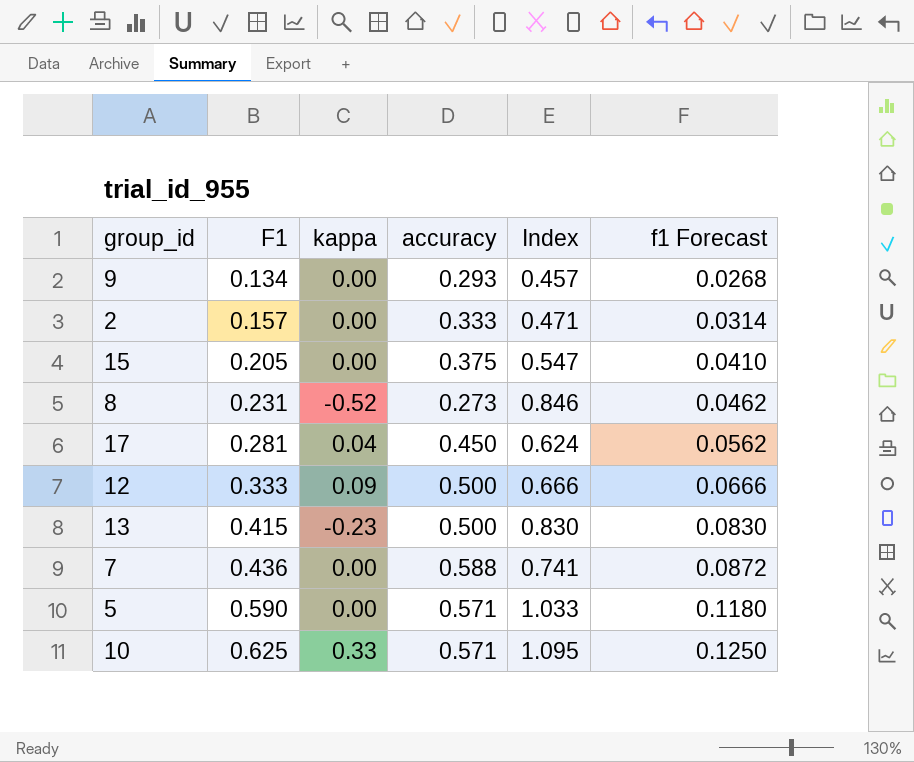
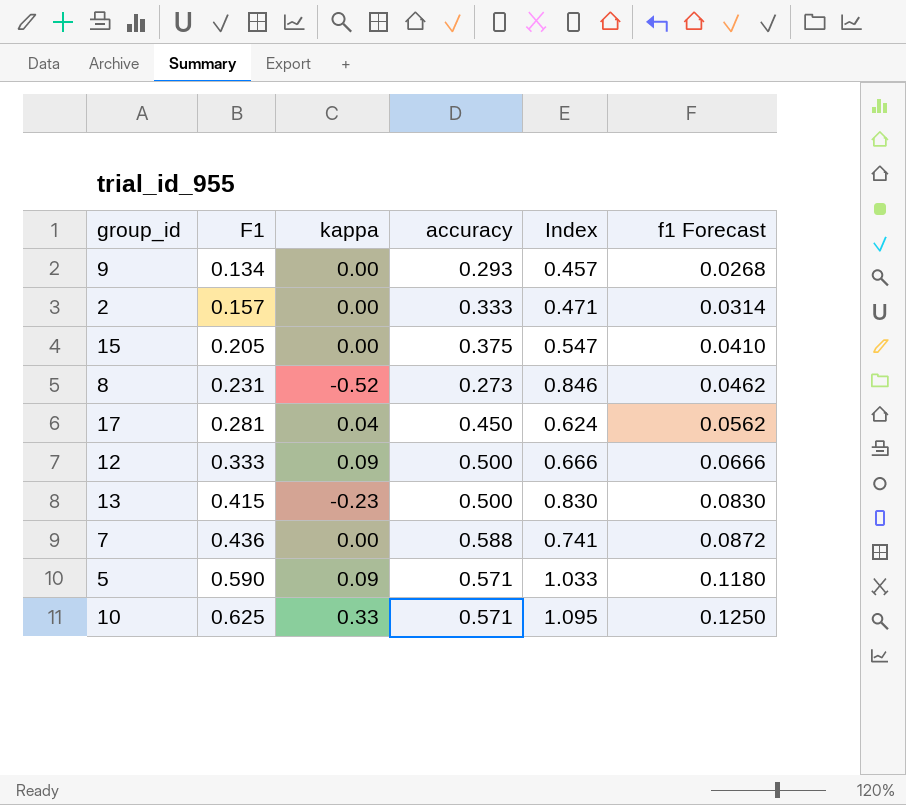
5 | kappa: 0.00 -> 0.09

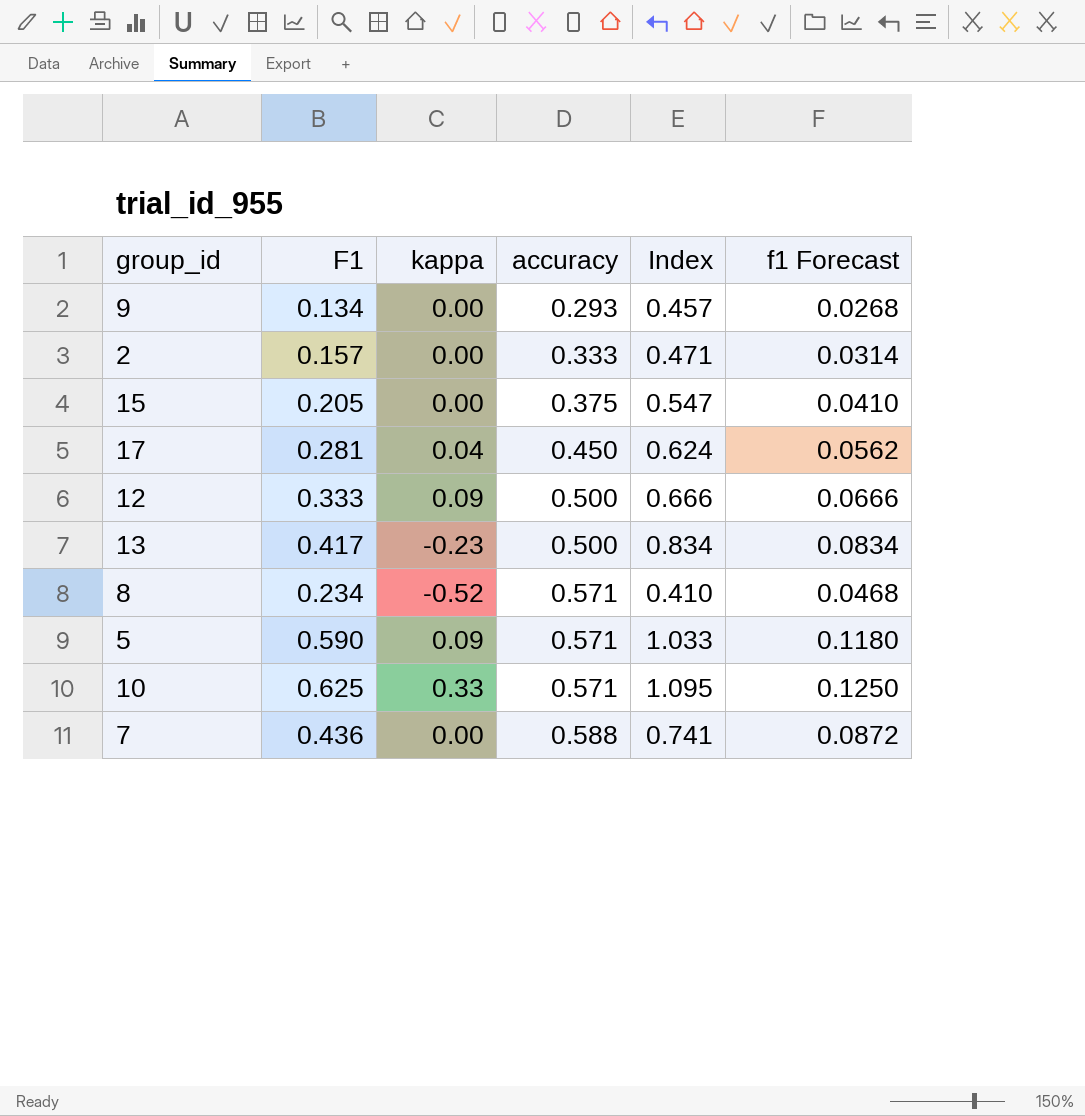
row order: F1 ascending -> accuracy ascending
13 | F1: 0.415 -> 0.417
13 | Index: 0.830 -> 0.834
13 | f1 Forecast: 0.0830 -> 0.0834
8 | F1: 0.231 -> 0.234
8 | accuracy: 0.273 -> 0.571
8 | Index: 0.846 -> 0.410
8 | f1 Forecast: 0.0462 -> 0.0468

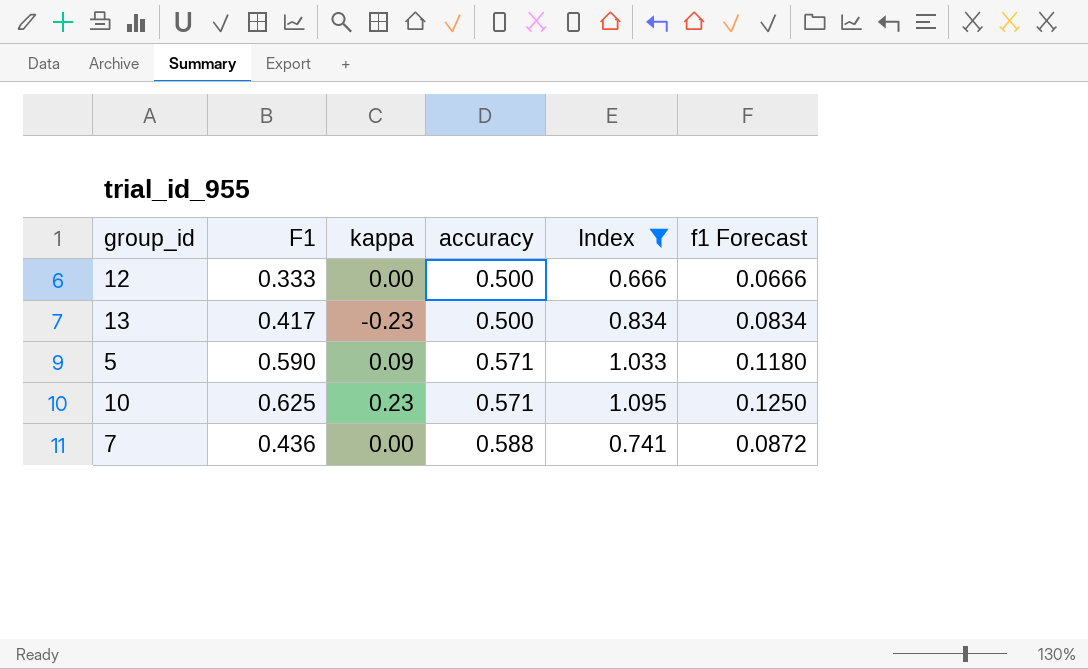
filter: none -> Index >= 0.666
12 | kappa: 0.09 -> 0.00
10 | kappa: 0.33 -> 0.23

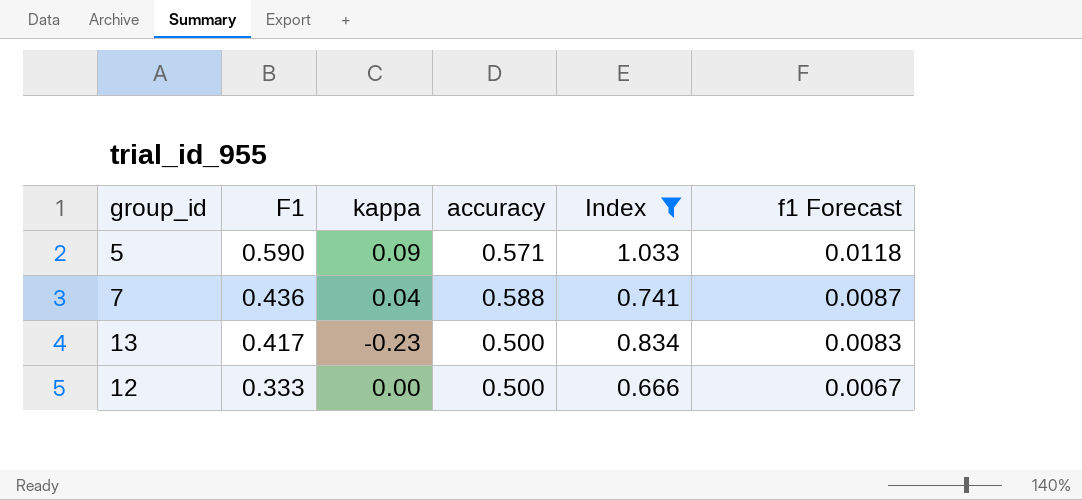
row order: accuracy ascending -> F1 descending
column f1 Forecast | formula: [F1] * 0.2 -> [F1] * 0.02
row 10: 0.625 | 0.23 | 0.571 | 1.095 | 0.1250 -> none
7 | kappa: 0.00 -> 0.04

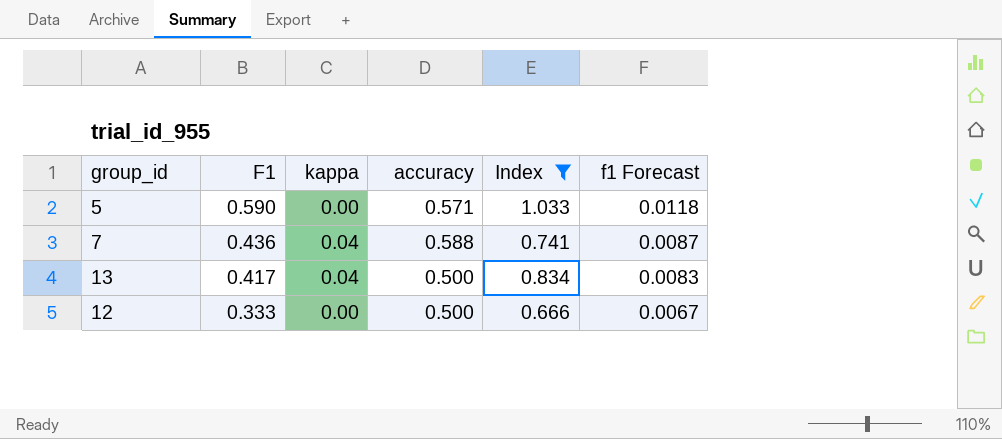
5 | kappa: 0.09 -> 0.00
13 | kappa: -0.23 -> 0.04

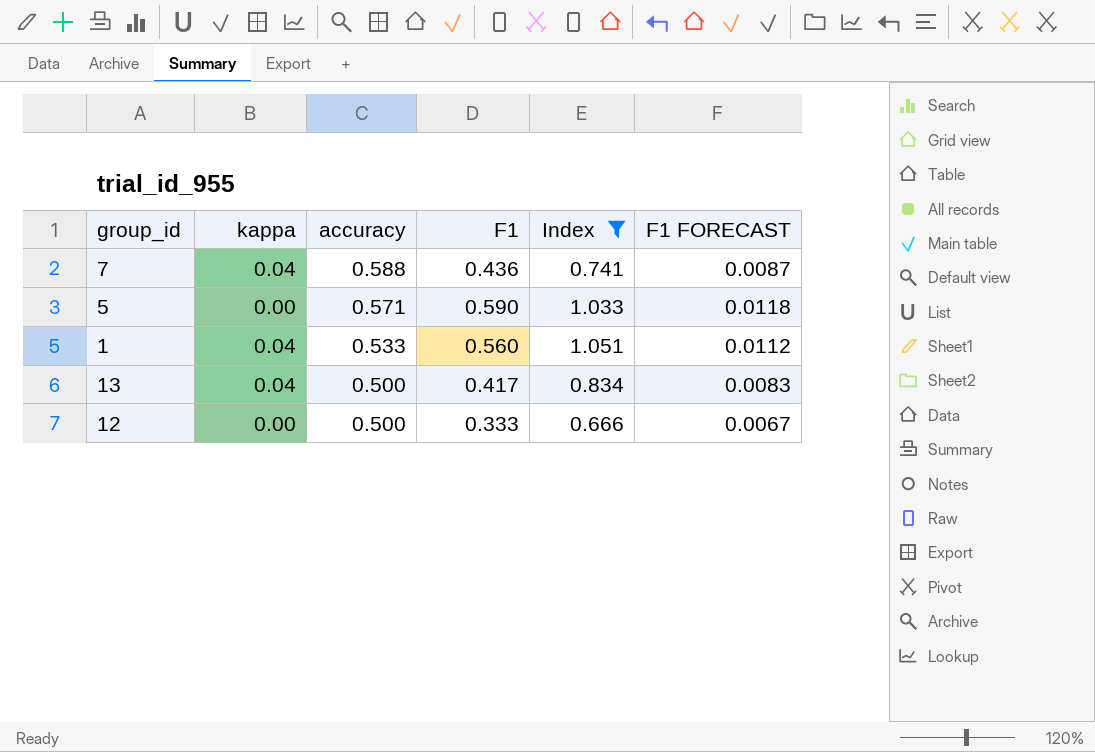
row order: F1 descending -> accuracy descending
column F1 | position: 2 -> 4
column name: f1 Forecast -> F1 FORECAST
row 1: none -> 0.04 | 0.533 | 0.560 | 1.051 | 0.0112

